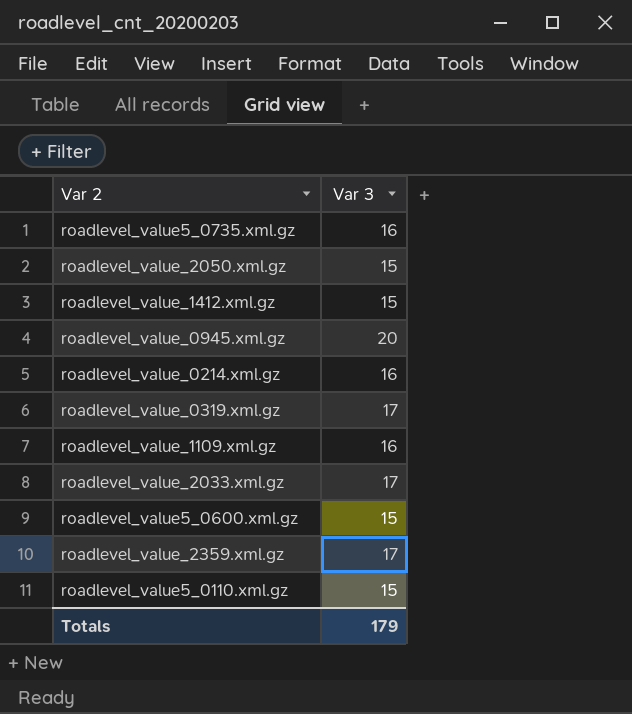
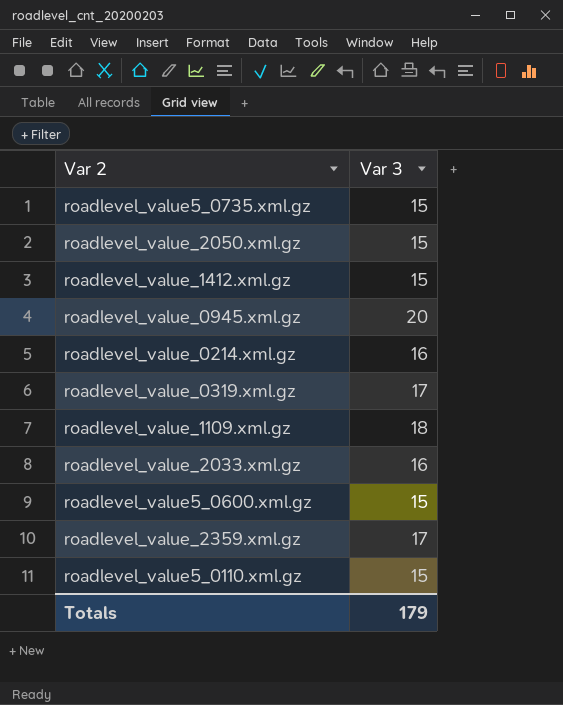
roadlevel_value5_0735.xml.gz | Var 3: 16 -> 15
roadlevel_value_1109.xml.gz | Var 3: 16 -> 18
roadlevel_value_2033.xml.gz | Var 3: 17 -> 16

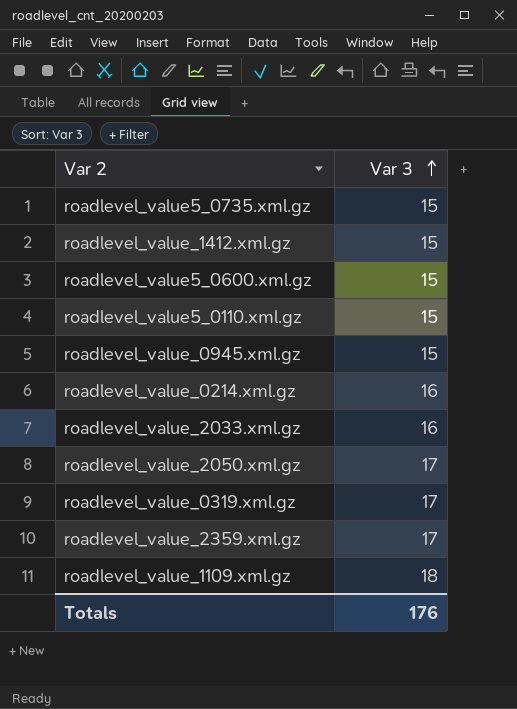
row order: none -> Var 3 ascending
roadlevel_value_0945.xml.gz | Var 3: 20 -> 15
roadlevel_value_2050.xml.gz | Var 3: 15 -> 17
Totals | Var 3: 179 -> 176

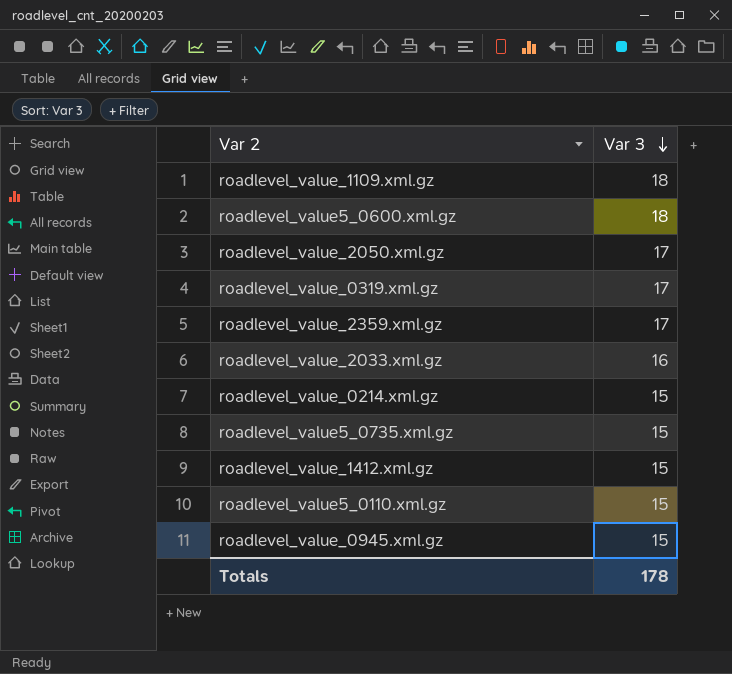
row order: Var 3 ascending -> Var 3 descending
roadlevel_value5_0600.xml.gz | Var 3: 15 -> 18
roadlevel_value_0214.xml.gz | Var 3: 16 -> 15
Totals | Var 3: 176 -> 178

